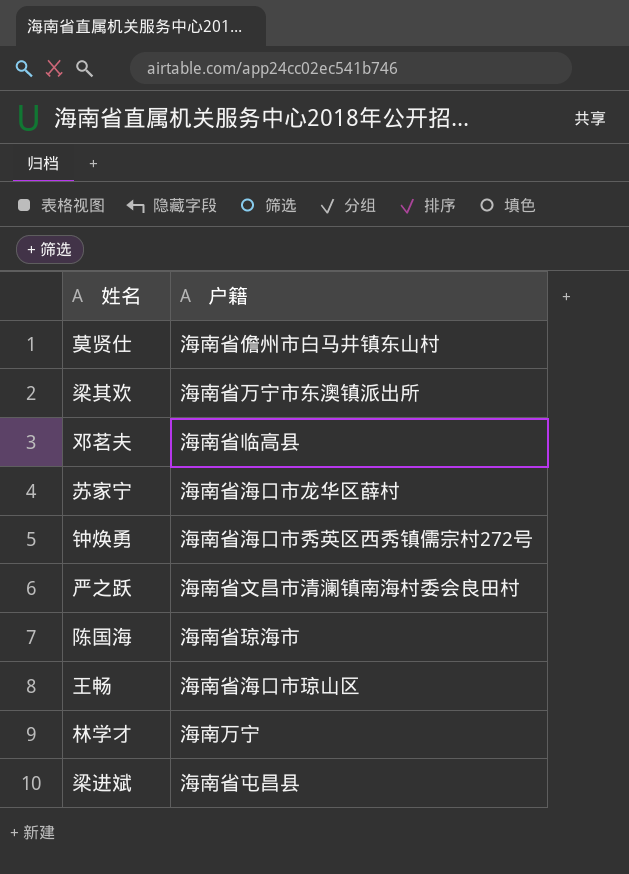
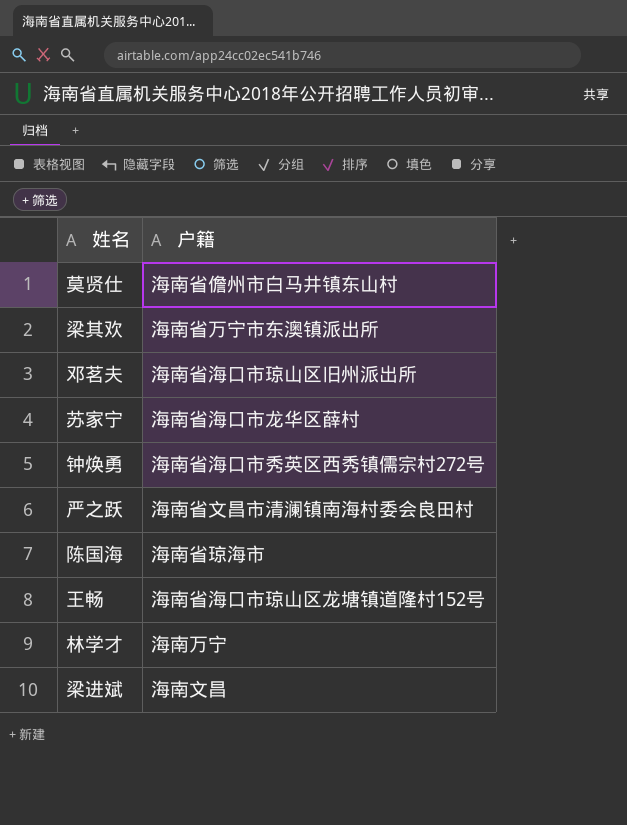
邓茗夫 | 户籍: 海南省临高县 -> 海南省海口市琼山区旧州派出所
王畅 | 户籍: 海南省海口市琼山区 -> 海南省海口市琼山区龙塘镇道隆村152号
梁进斌 | 户籍: 海南省屯昌县 -> 海南文昌

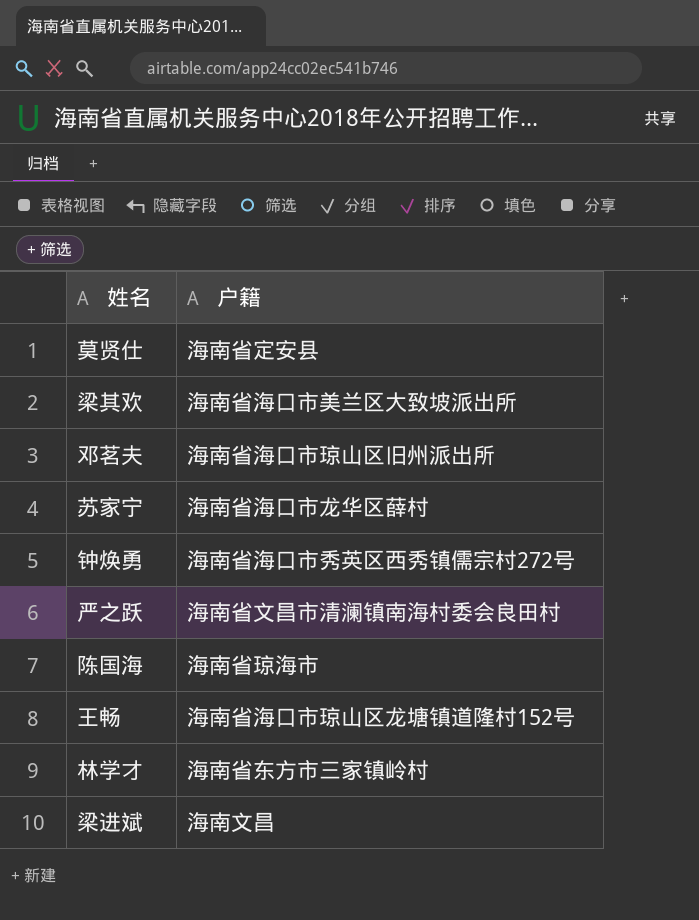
莫贤仕 | 户籍: 海南省儋州市白马井镇东山村 -> 海南省定安县
梁其欢 | 户籍: 海南省万宁市东澳镇派出所 -> 海南省海口市美兰区大致坡派出所
林学才 | 户籍: 海南万宁 -> 海南省东方市三家镇岭村

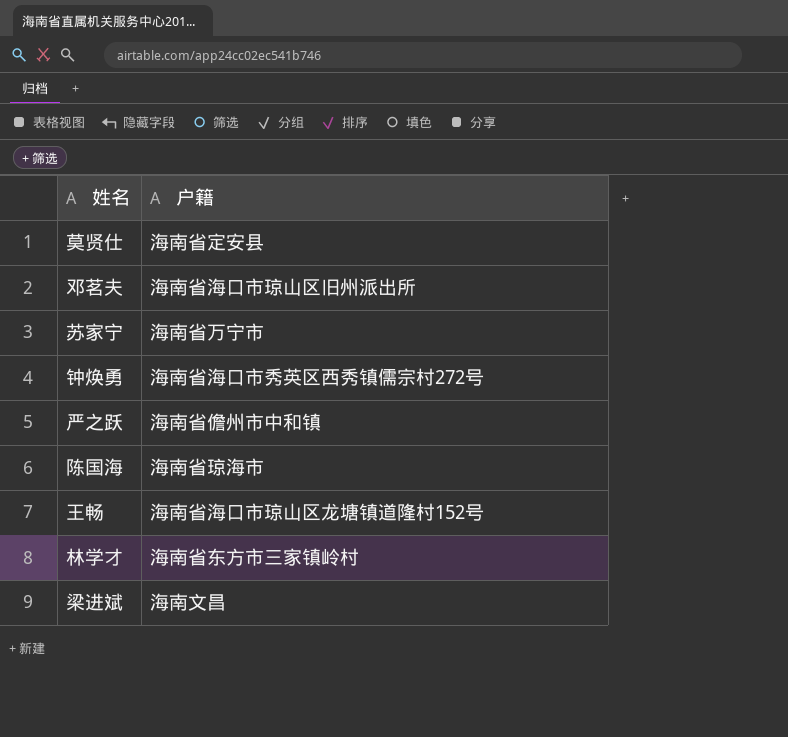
row 梁其欢: 海南省海口市美兰区大致坡派出所 -> none
苏家宁 | 户籍: 海南省海口市龙华区薛村 -> 海南省万宁市
严之跃 | 户籍: 海南省文昌市清澜镇南海村委会良田村 -> 海南省儋州市中和镇

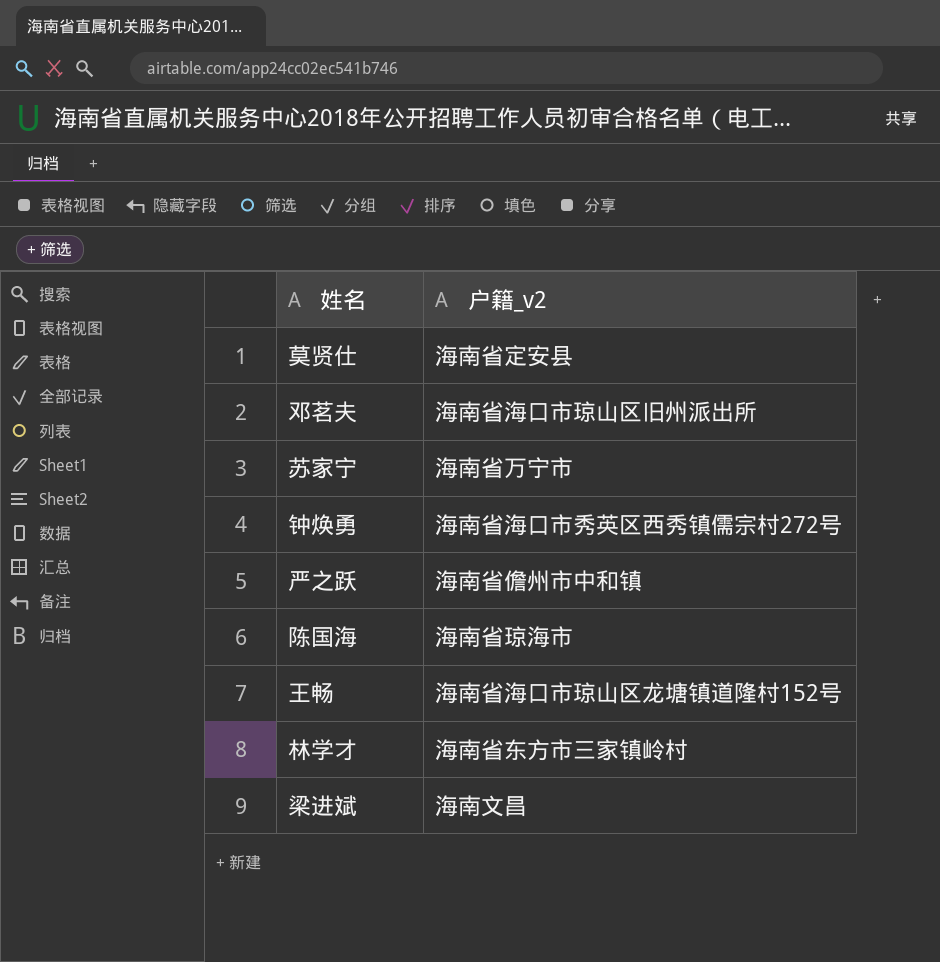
column name: 户籍 -> 户籍_v2

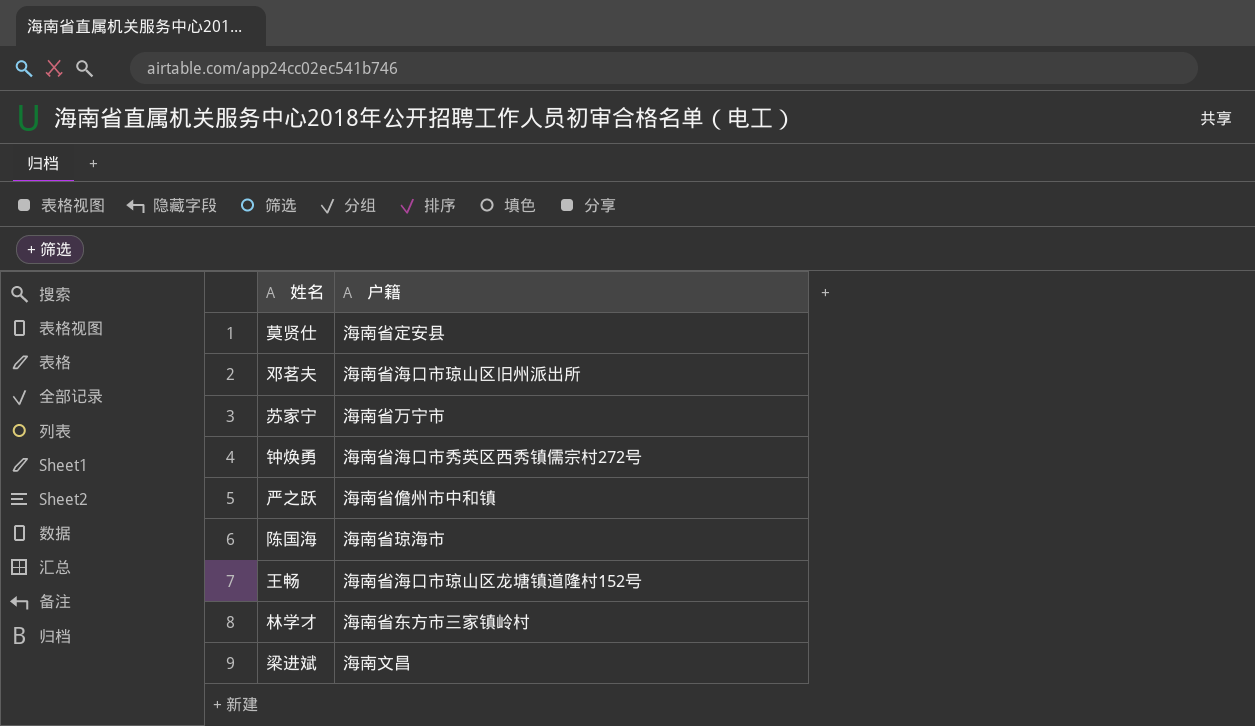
column name: 户籍_v2 -> 户籍

